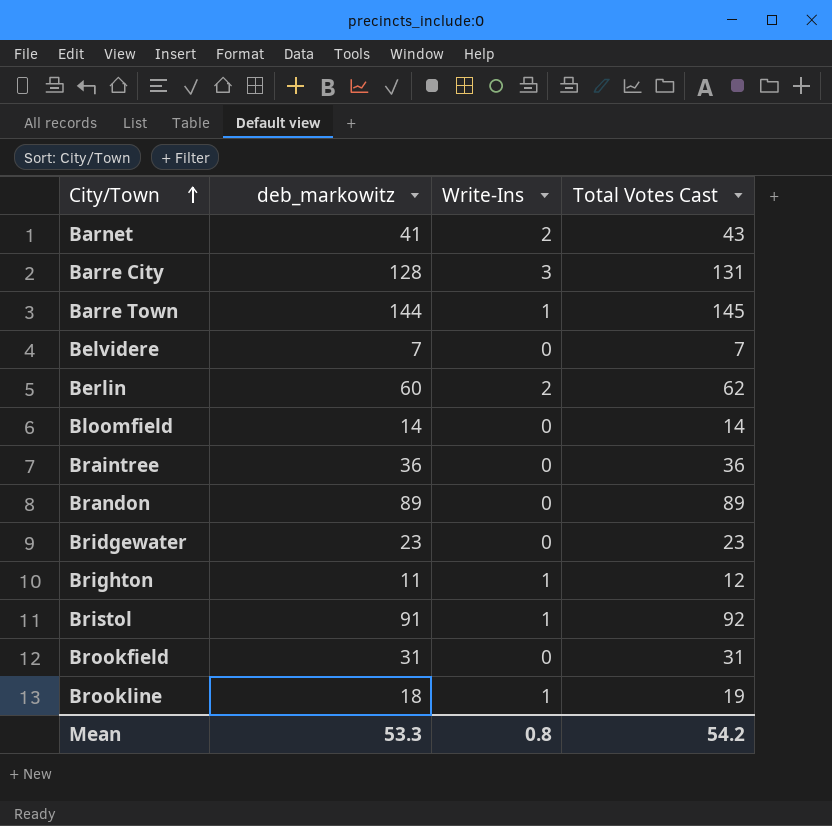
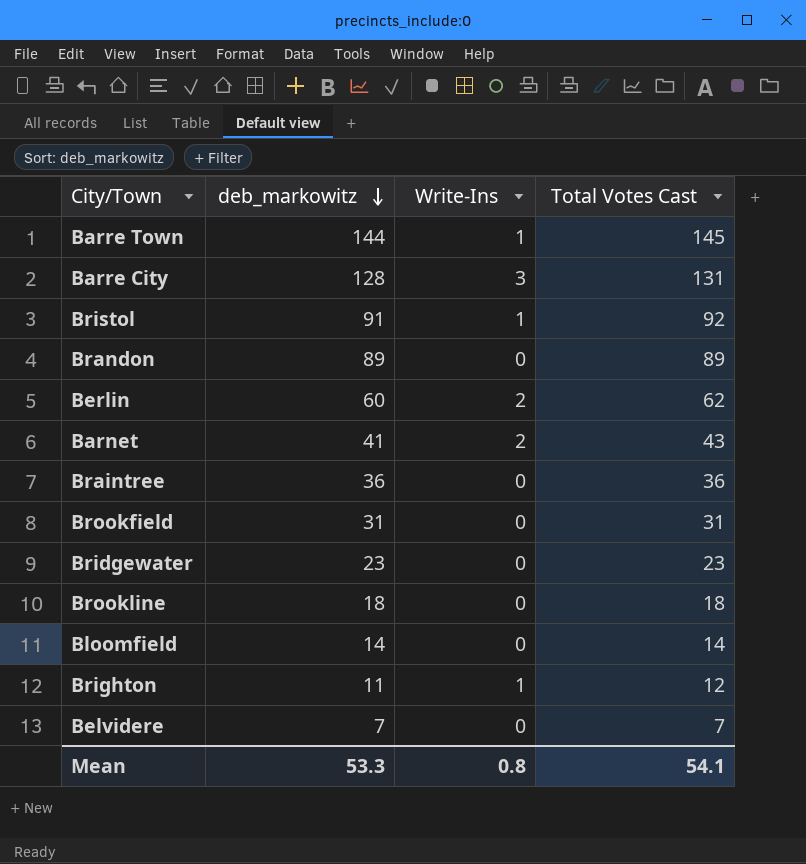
row order: City/Town ascending -> deb_markowitz descending
Brookline | Write-Ins: 1 -> 0
Brookline | Total Votes Cast: 19 -> 18
Mean | Total Votes Cast: 54.2 -> 54.1

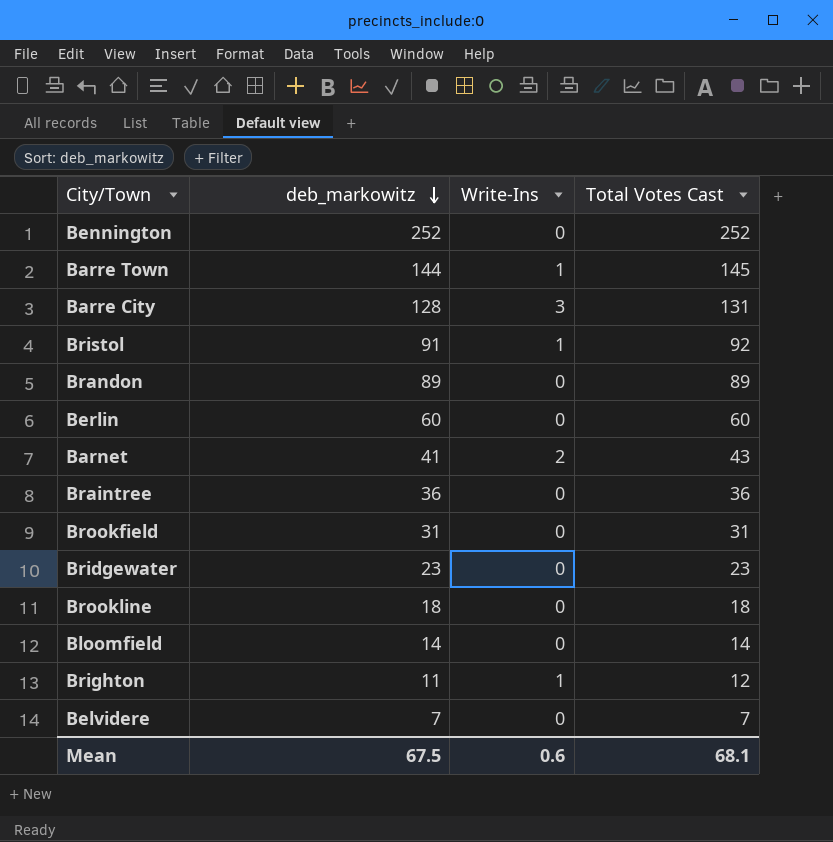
row Bennington: none -> 252 | 0 | 252
Berlin | Write-Ins: 2 -> 0
Berlin | Total Votes Cast: 62 -> 60
Mean | deb_markowitz: 53.3 -> 67.5
Mean | Write-Ins: 0.8 -> 0.6
Mean | Total Votes Cast: 54.1 -> 68.1

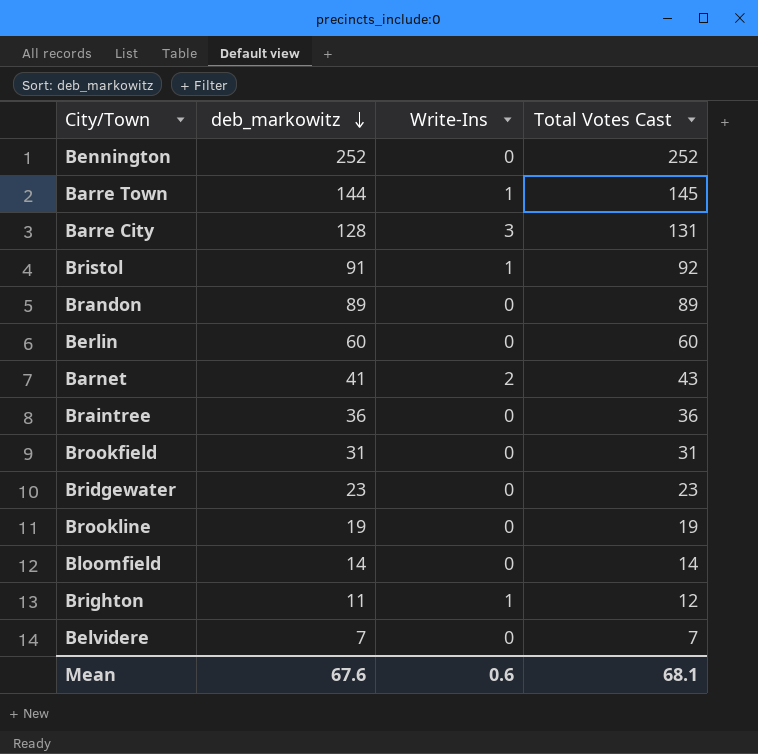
Brookline | deb_markowitz: 18 -> 19
Brookline | Total Votes Cast: 18 -> 19
Mean | deb_markowitz: 67.5 -> 67.6

